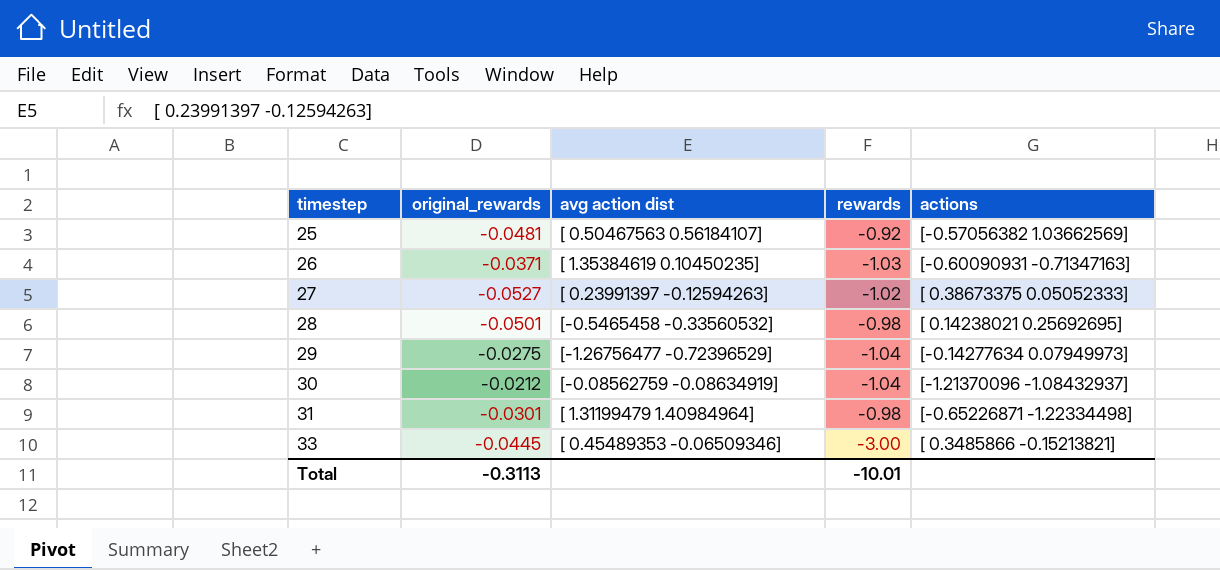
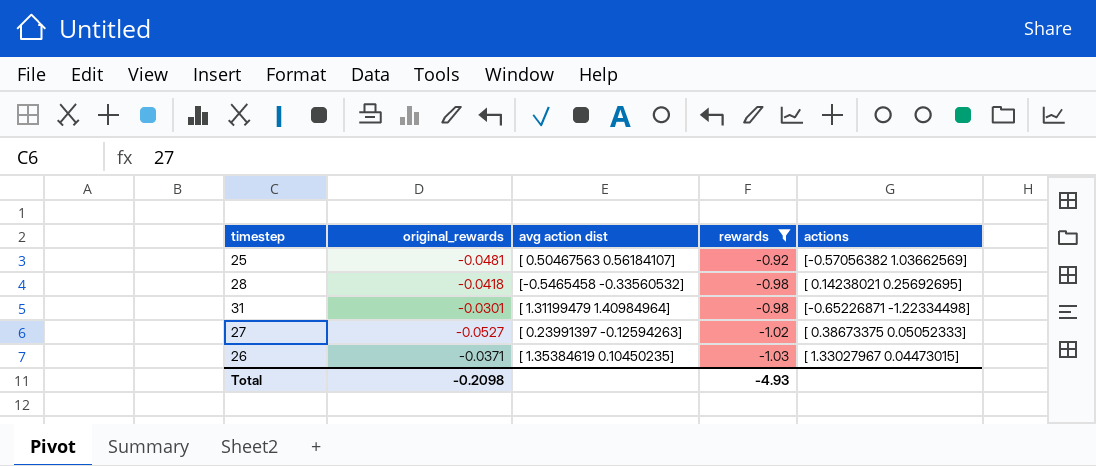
filter: none -> rewards >= -1.03
row order: timestep ascending -> rewards descending
28 | original_rewards: -0.0501 -> -0.0418
26 | actions: [-0.60090931 -0.71347163] -> [ 1.33027967 0.04473015]
Total | original_rewards: -0.3113 -> -0.2098
Total | rewards: -10.01 -> -4.93

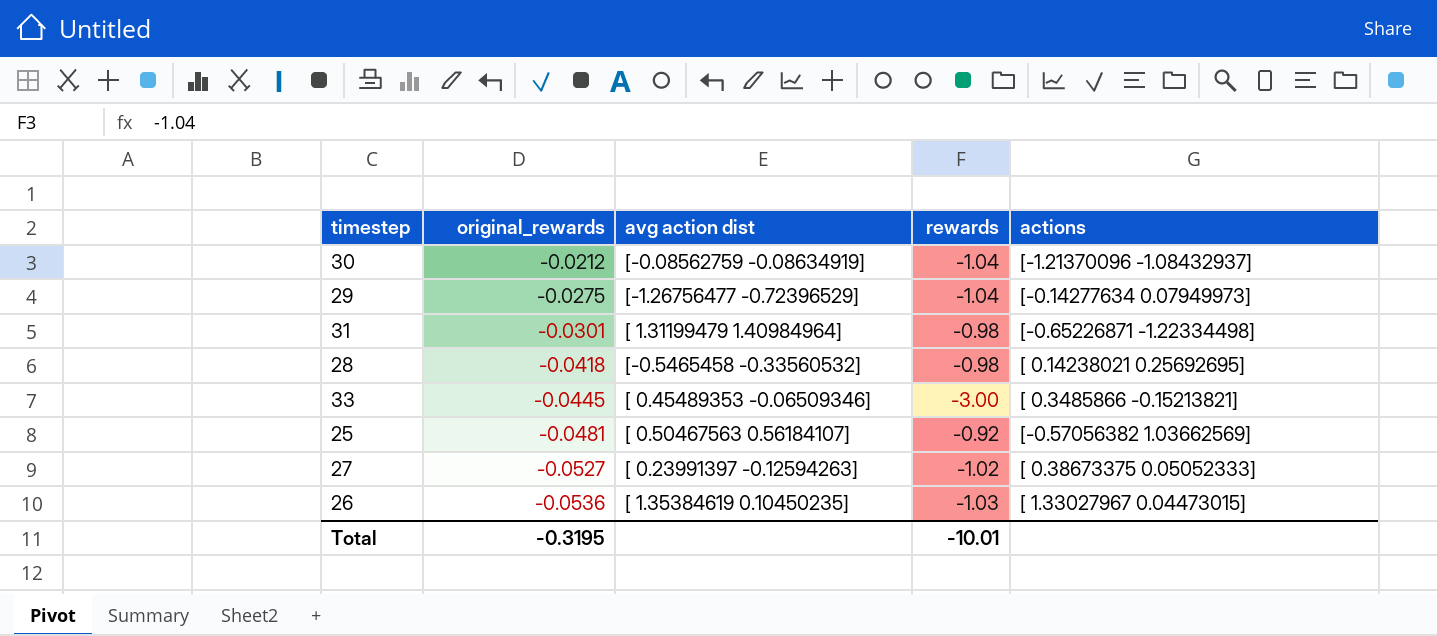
filter: rewards >= -1.03 -> none
row order: rewards descending -> original_rewards descending
26 | original_rewards: -0.0371 -> -0.0536
Total | original_rewards: -0.2098 -> -0.3195
Total | rewards: -4.93 -> -10.01

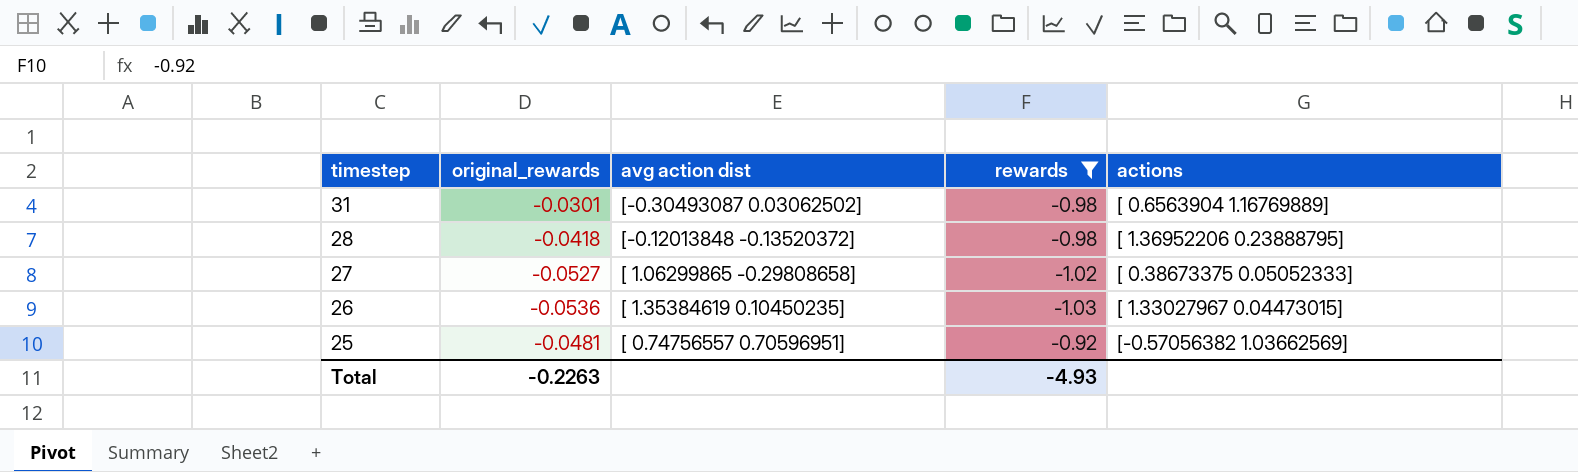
filter: none -> rewards >= -1.03
row order: original_rewards descending -> timestep descending
31 | avg action dist: [ 1.31199479 1.40984964] -> [-0.30493087 0.03062502]
31 | actions: [-0.65226871 -1.22334498] -> [ 0.6563904 1.16769889]
28 | avg action dist: [-0.5465458 -0.33560532] -> [-0.12013848 -0.13520372]
28 | actions: [ 0.14238021 0.25692695] -> [ 1.36952206 0.23888795]
27 | avg action dist: [ 0.23991397 -0.12594263] -> [ 1.06299865 -0.29808658]
25 | avg action dist: [ 0.50467563 0.56184107] -> [ 0.74756557 0.70596951]
Total | original_rewards: -0.3195 -> -0.2263
Total | rewards: -10.01 -> -4.93

